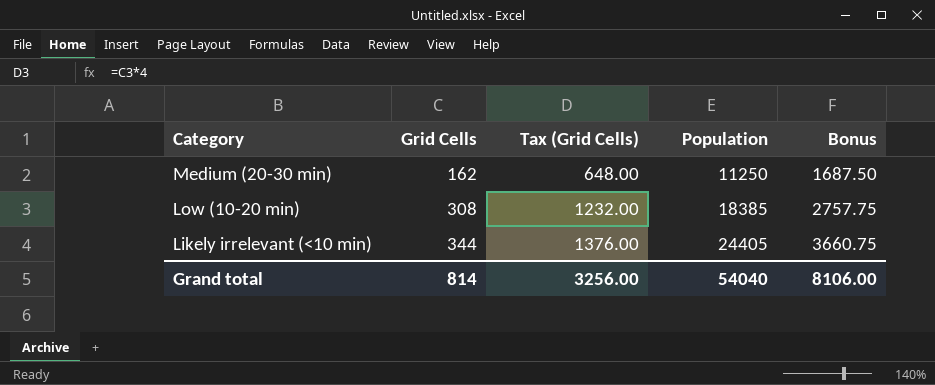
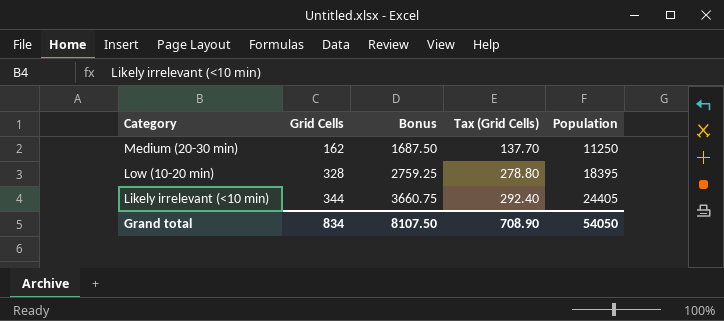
column Bonus | position: 5 -> 3
column Tax (Grid Cells) | formula: [Grid Cells] * 4 -> [Grid Cells] * 0.85
Low (10-20 min) | Grid Cells: 308 -> 328
Low (10-20 min) | Bonus: 2757.75 -> 2759.25
Low (10-20 min) | Population: 18385 -> 18395
Grand total | Grid Cells: 814 -> 834
Grand total | Bonus: 8106.00 -> 8107.50
Grand total | Tax (Grid Cells): 3256.00 -> 708.90
Grand total | Population: 54040 -> 54050

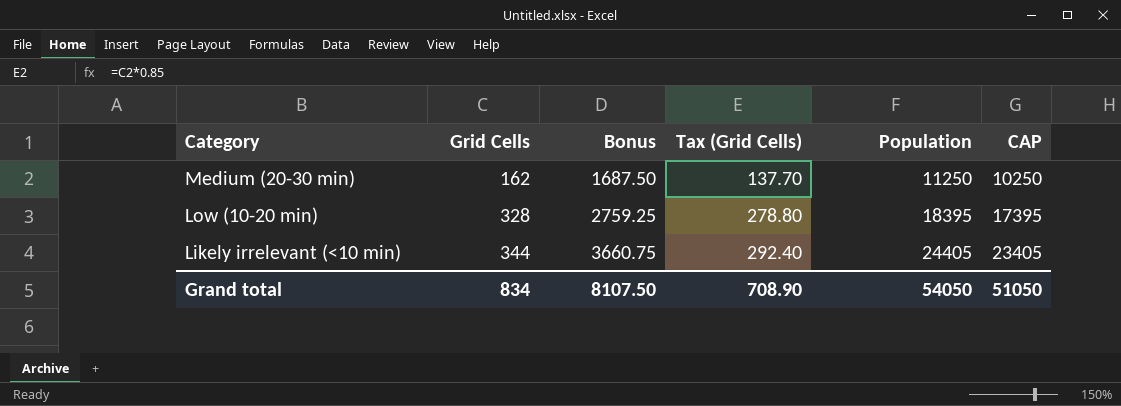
column CAP | formula: none -> [Population] - 1000

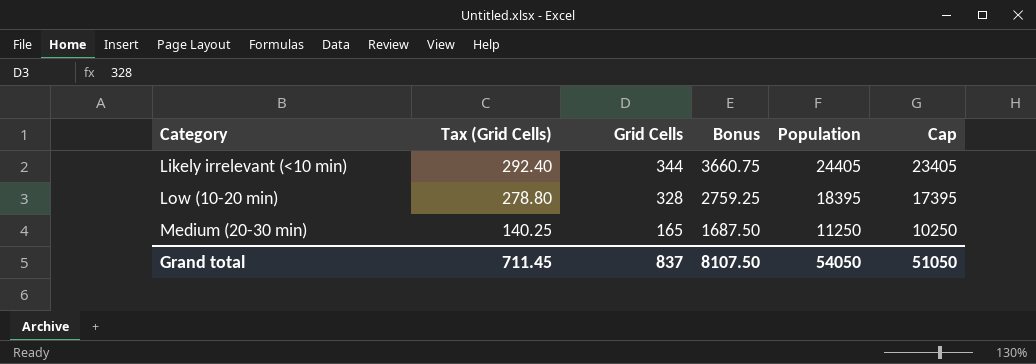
row order: Category descending -> Category ascending
column Tax (Grid Cells) | position: 4 -> 2
column name: CAP -> Cap
Medium (20-30 min) | Tax (Grid Cells): 137.70 -> 140.25
Medium (20-30 min) | Grid Cells: 162 -> 165
Grand total | Tax (Grid Cells): 708.90 -> 711.45
Grand total | Grid Cells: 834 -> 837

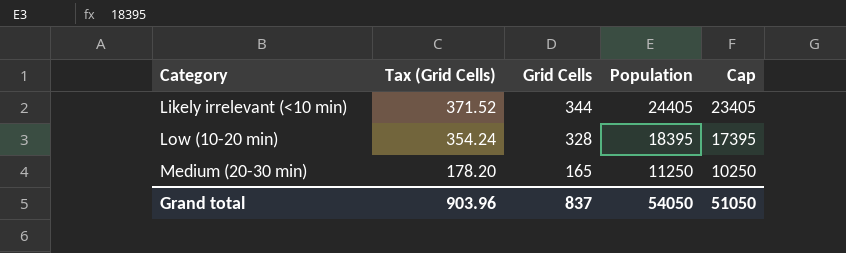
column Bonus | formula: [Population] * 0.15 -> none
column Tax (Grid Cells) | formula: [Grid Cells] * 0.85 -> [Grid Cells] * 1.08
Grand total | Tax (Grid Cells): 711.45 -> 903.96

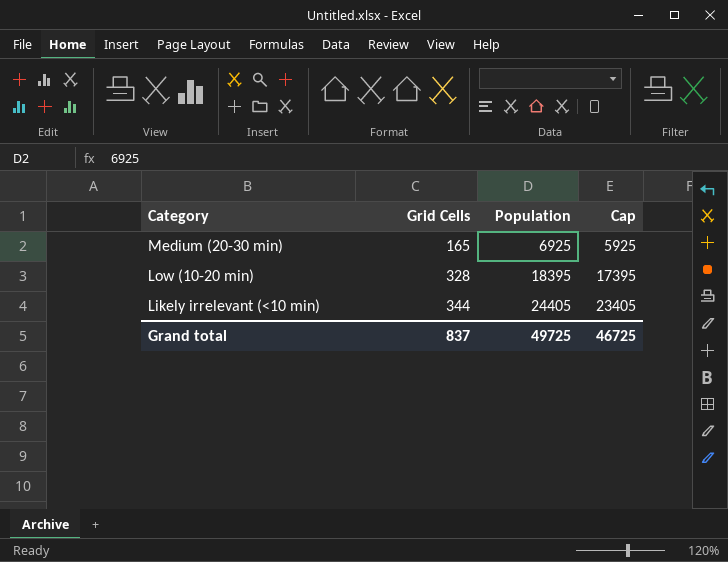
row order: Category ascending -> Category descending
column Tax (Grid Cells) | formula: [Grid Cells] * 1.08 -> none
Medium (20-30 min) | Population: 11250 -> 6925
Medium (20-30 min) | Cap: 10250 -> 5925
Grand total | Population: 54050 -> 49725
Grand total | Cap: 51050 -> 46725

